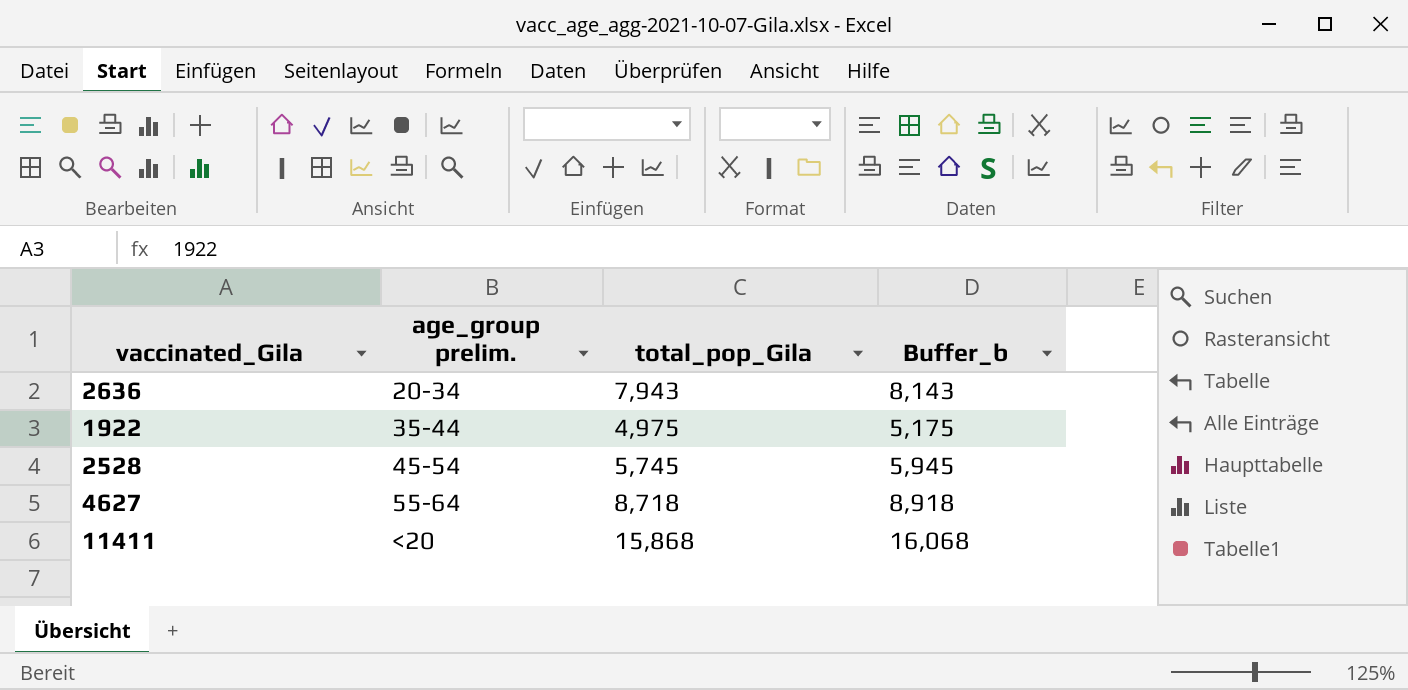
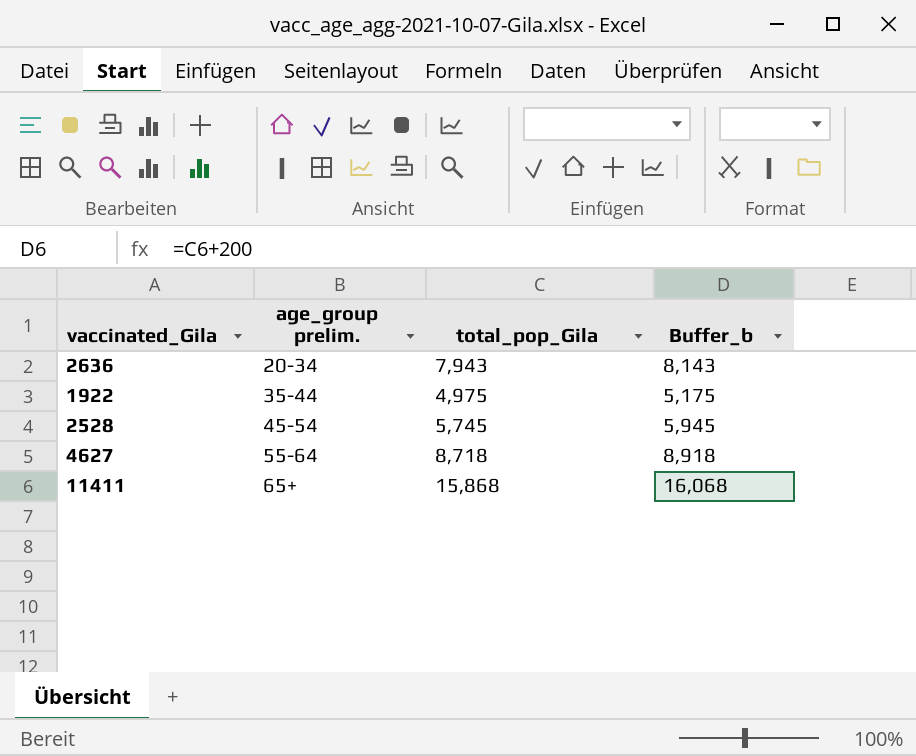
11411 | age_group prelim.: <20 -> 65+

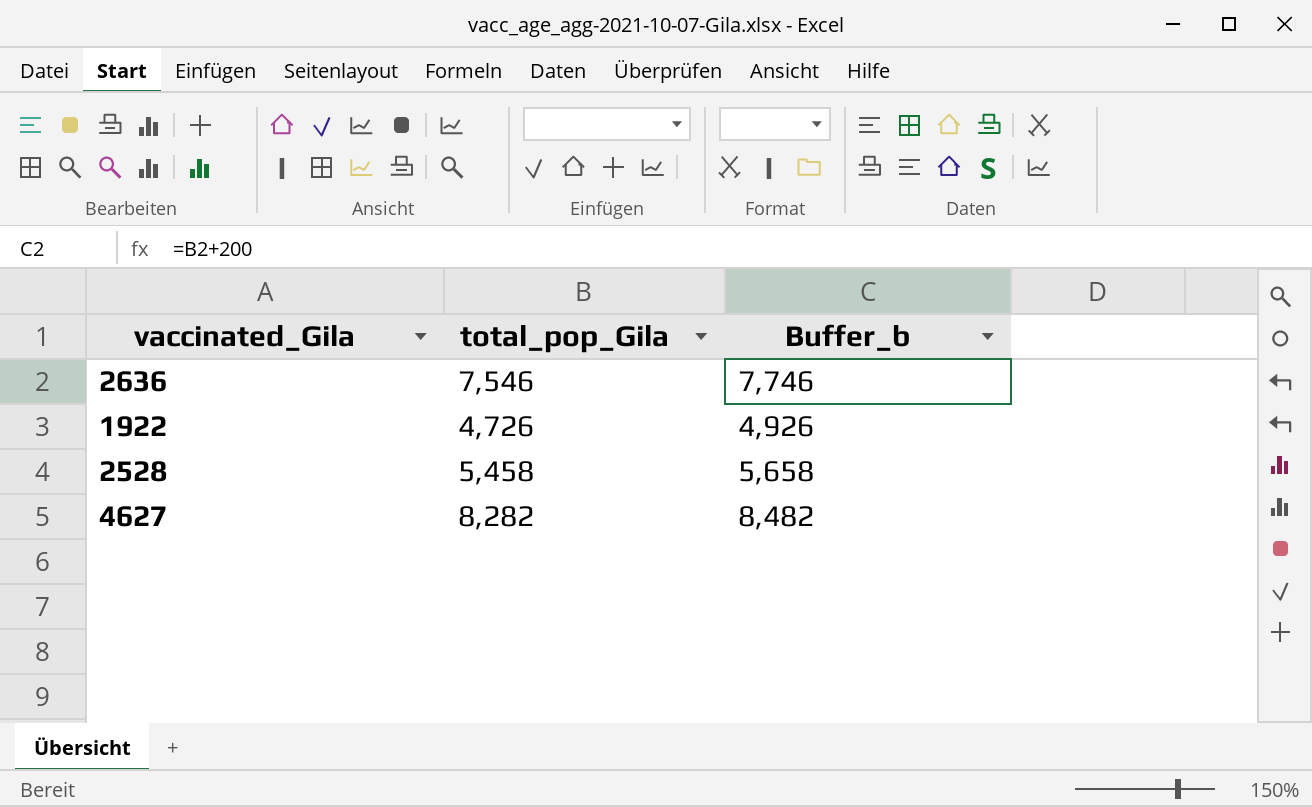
column age_group prelim. | position: 2 -> none
row 11411: 65+ | 15,868 | 16,068 -> none
2636 | total_pop_Gila: 7,943 -> 7,546
2636 | Buffer_b: 8,143 -> 7,746
1922 | total_pop_Gila: 4,975 -> 4,726
1922 | Buffer_b: 5,175 -> 4,926
2528 | total_pop_Gila: 5,745 -> 5,458
2528 | Buffer_b: 5,945 -> 5,658
4627 | total_pop_Gila: 8,718 -> 8,282
4627 | Buffer_b: 8,918 -> 8,482

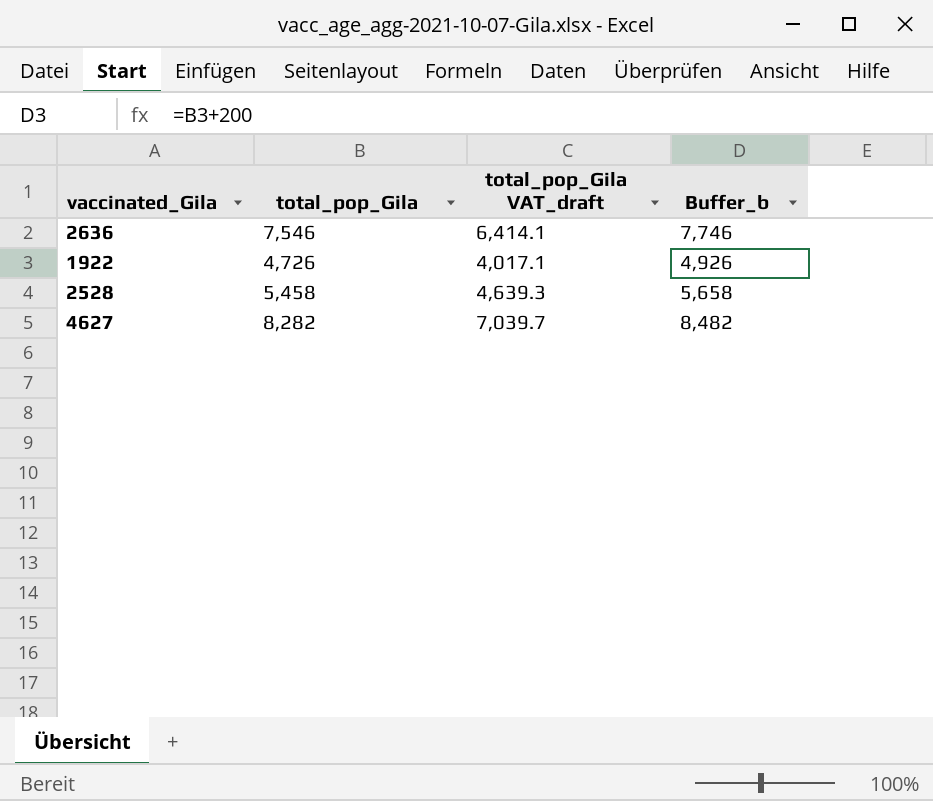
column total_pop_Gila VAT_draft | formula: none -> [total_pop_Gila] * 0.85

